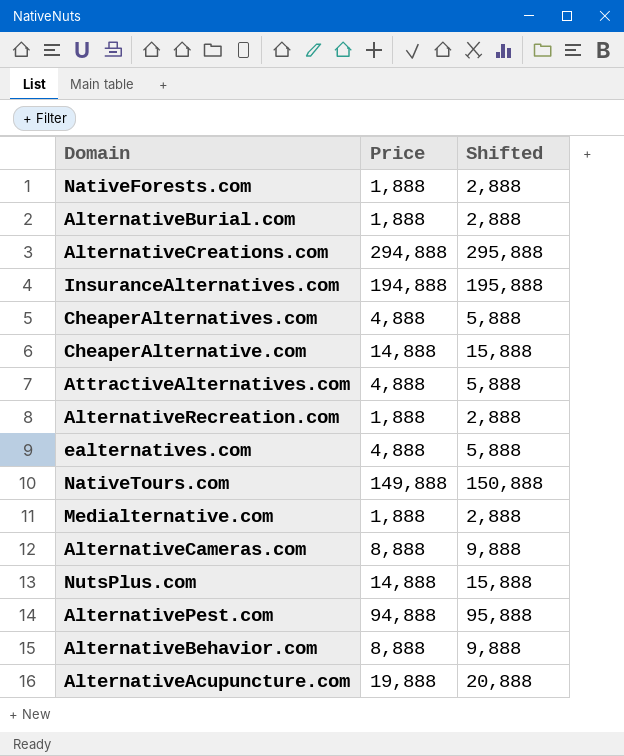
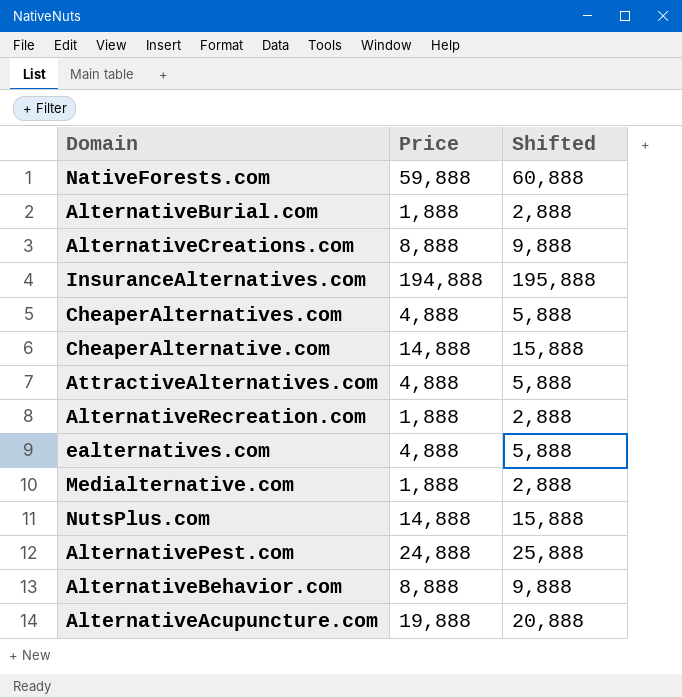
row NativeTours.com: 149,888 | 150,888 -> none
row AlternativeCameras.com: 8,888 | 9,888 -> none
NativeForests.com | Price: 1,888 -> 59,888
NativeForests.com | Shifted: 2,888 -> 60,888
AlternativeCreations.com | Price: 294,888 -> 8,888
AlternativeCreations.com | Shifted: 295,888 -> 9,888
AlternativePest.com | Price: 94,888 -> 24,888
AlternativePest.com | Shifted: 95,888 -> 25,888

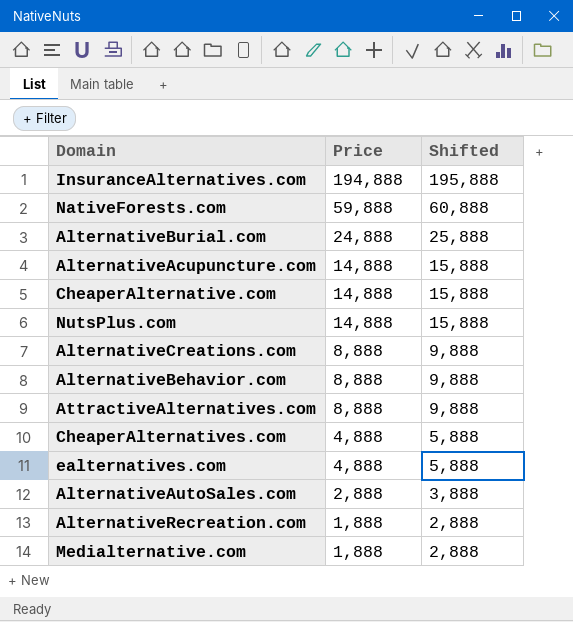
row order: none -> Price descending
row AlternativePest.com: 24,888 | 25,888 -> none
AlternativeBurial.com | Price: 1,888 -> 24,888
AlternativeBurial.com | Shifted: 2,888 -> 25,888
AlternativeAcupuncture.com | Price: 19,888 -> 14,888
AlternativeAcupuncture.com | Shifted: 20,888 -> 15,888
AttractiveAlternatives.com | Price: 4,888 -> 8,888
AttractiveAlternatives.com | Shifted: 5,888 -> 9,888
row AlternativeAutoSales.com: none -> 2,888 | 3,888

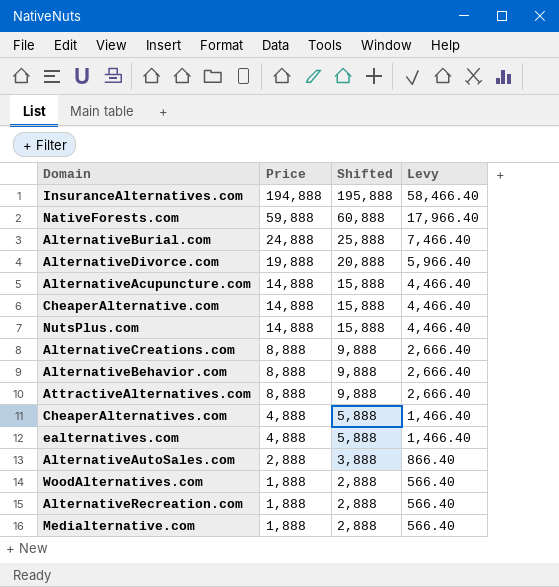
column Levy | formula: none -> [Price] * 0.3
row AlternativeDivorce.com: none -> 19,888 | 20,888 | 5,966.40
row WoodAlternatives.com: none -> 1,888 | 2,888 | 566.40

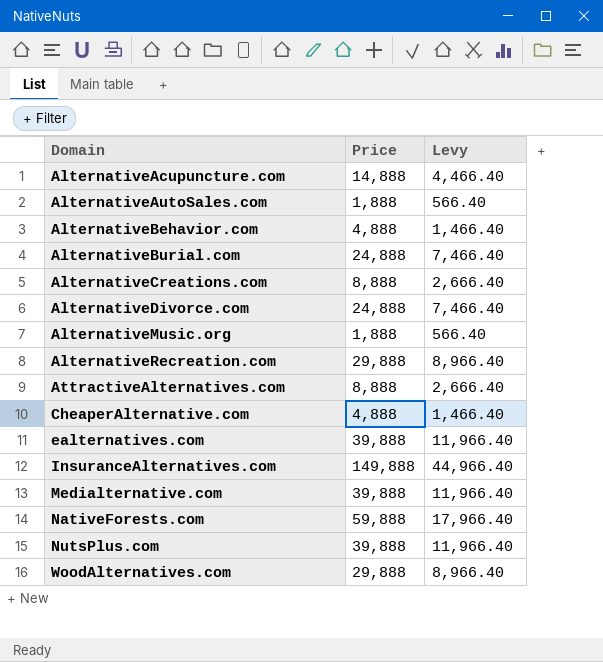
row order: Price descending -> Domain ascending
column Shifted | formula: [Price] + 1000 -> none
row CheaperAlternatives.com: 4,888 | 5,888 | 1,466.40 -> none
AlternativeAutoSales.com | Price: 2,888 -> 1,888
AlternativeAutoSales.com | Levy: 866.40 -> 566.40
AlternativeBehavior.com | Price: 8,888 -> 4,888
AlternativeBehavior.com | Levy: 2,666.40 -> 1,466.40
AlternativeDivorce.com | Price: 19,888 -> 24,888
AlternativeDivorce.com | Levy: 5,966.40 -> 7,466.40
row AlternativeMusic.org: none -> 1,888 | 566.40
AlternativeRecreation.com | Price: 1,888 -> 29,888
AlternativeRecreation.com | Levy: 566.40 -> 8,966.40
CheaperAlternative.com | Price: 14,888 -> 4,888
CheaperAlternative.com | Levy: 4,466.40 -> 1,466.40
ealternatives.com | Price: 4,888 -> 39,888
ealternatives.com | Levy: 1,466.40 -> 11,966.40
InsuranceAlternatives.com | Price: 194,888 -> 149,888
InsuranceAlternatives.com | Levy: 58,466.40 -> 44,966.40
Medialternative.com | Price: 1,888 -> 39,888
Medialternative.com | Levy: 566.40 -> 11,966.40
NutsPlus.com | Price: 14,888 -> 39,888
NutsPlus.com | Levy: 4,466.40 -> 11,966.40
WoodAlternatives.com | Price: 1,888 -> 29,888
WoodAlternatives.com | Levy: 566.40 -> 8,966.40

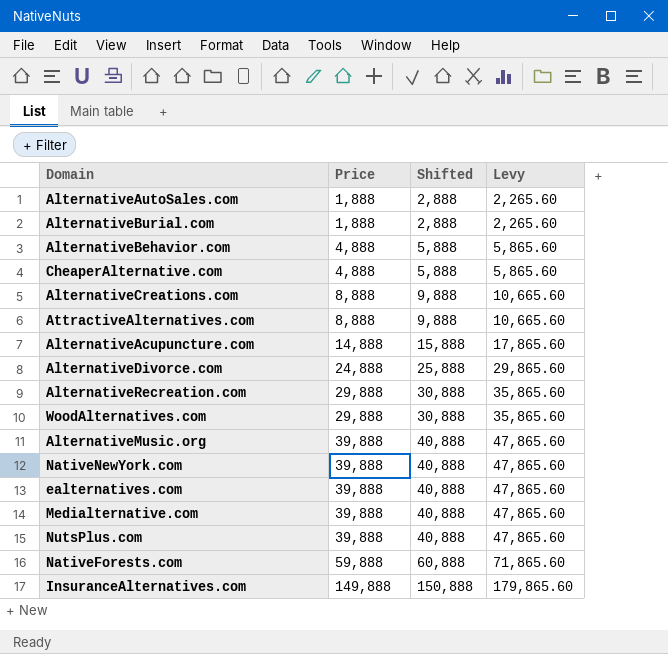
row order: Domain ascending -> Price ascending
column Shifted | formula: none -> [Price] + 1000
column Levy | formula: [Price] * 0.3 -> [Price] * 1.2
AlternativeBurial.com | Price: 24,888 -> 1,888
AlternativeMusic.org | Price: 1,888 -> 39,888
row NativeNewYork.com: none -> 39,888 | 40,888 | 47,865.60

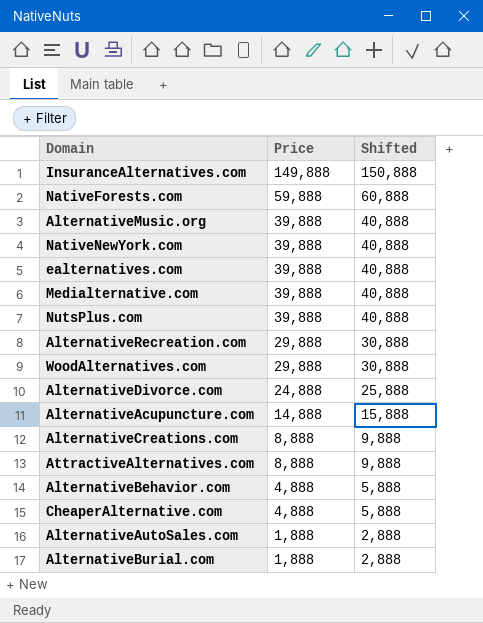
row order: Price ascending -> Price descending
column Levy | formula: [Price] * 1.2 -> none

